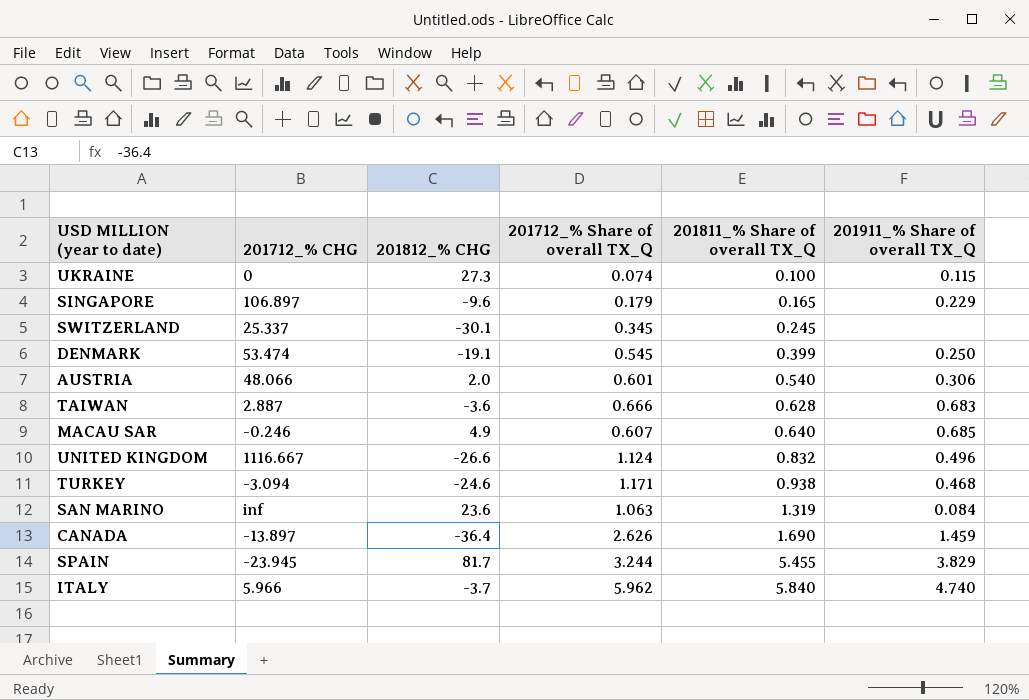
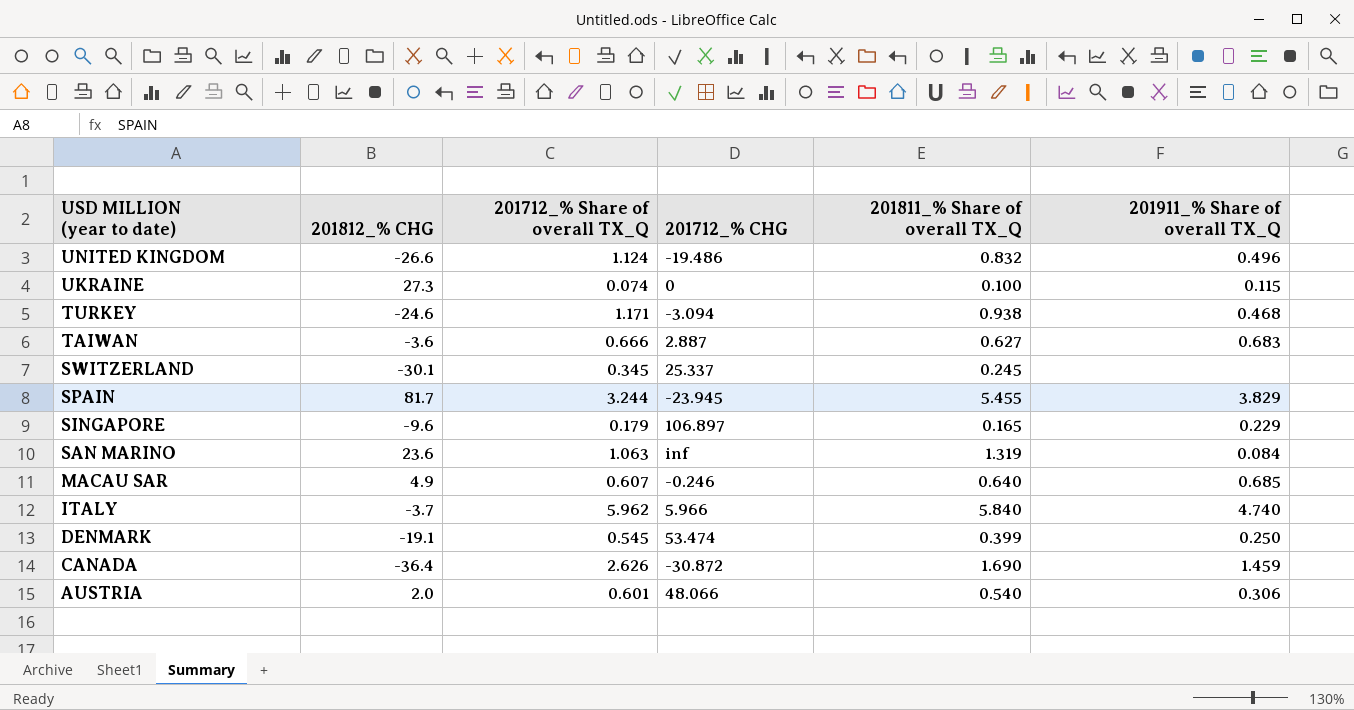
row order: 201811_% Share of overall TX_Q ascending -> USD MILLION (year to date) descending
column 201712_% CHG | position: 2 -> 4
UNITED KINGDOM | 201712_% CHG: 1116.667 -> -19.486
TAIWAN | 201811_% Share of overall TX_Q: 0.628 -> 0.627
CANADA | 201712_% CHG: -13.897 -> -30.872

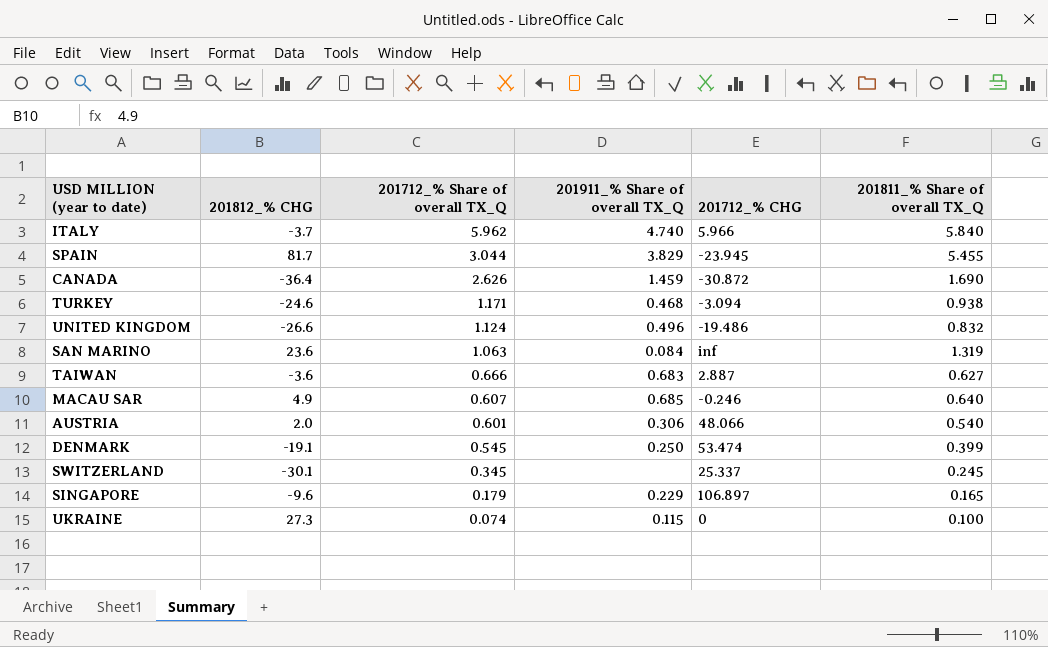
row order: USD MILLION (year to date) descending -> 201712_% Share of overall TX_Q descending
column 201911_% Share of overall TX_Q | position: 6 -> 4
SPAIN | 201712_% Share of overall TX_Q: 3.244 -> 3.044

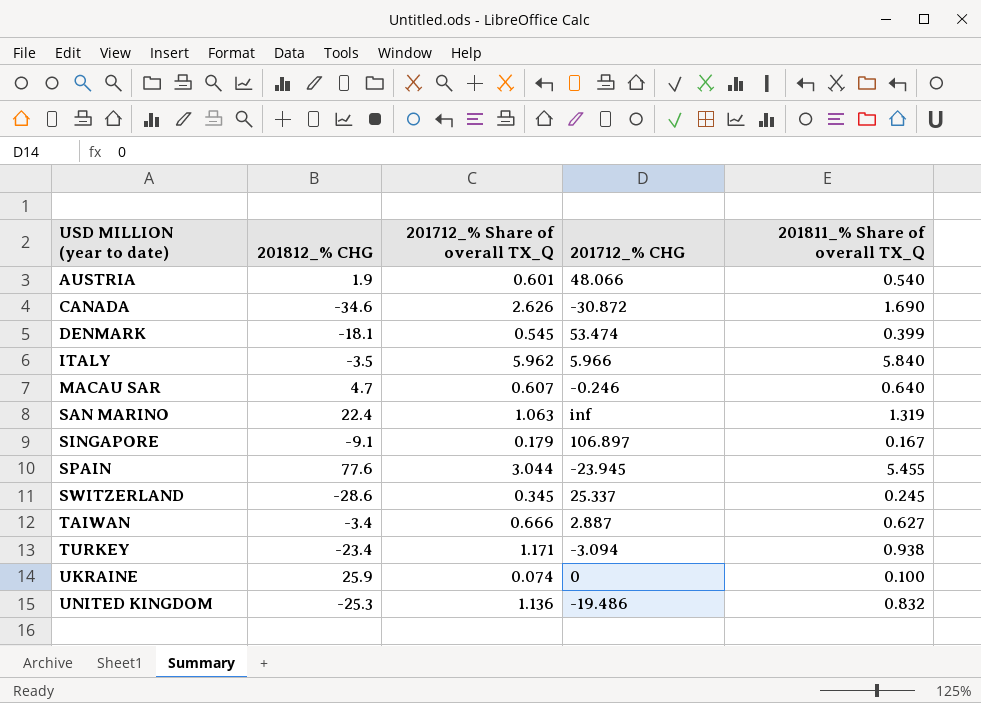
row order: 201712_% Share of overall TX_Q descending -> USD MILLION (year to date) ascending
column 201911_% Share of overall TX_Q | position: 4 -> none
AUSTRIA | 201812_% CHG: 2.0 -> 1.9
CANADA | 201812_% CHG: -36.4 -> -34.6
DENMARK | 201812_% CHG: -19.1 -> -18.1
ITALY | 201812_% CHG: -3.7 -> -3.5
MACAU SAR | 201812_% CHG: 4.9 -> 4.7
SAN MARINO | 201812_% CHG: 23.6 -> 22.4
SINGAPORE | 201812_% CHG: -9.6 -> -9.1
SINGAPORE | 201811_% Share of overall TX_Q: 0.165 -> 0.167
SPAIN | 201812_% CHG: 81.7 -> 77.6
SWITZERLAND | 201812_% CHG: -30.1 -> -28.6
TAIWAN | 201812_% CHG: -3.6 -> -3.4
TURKEY | 201812_% CHG: -24.6 -> -23.4
UKRAINE | 201812_% CHG: 27.3 -> 25.9
UNITED KINGDOM | 201812_% CHG: -26.6 -> -25.3
UNITED KINGDOM | 201712_% Share of overall TX_Q: 1.124 -> 1.136

